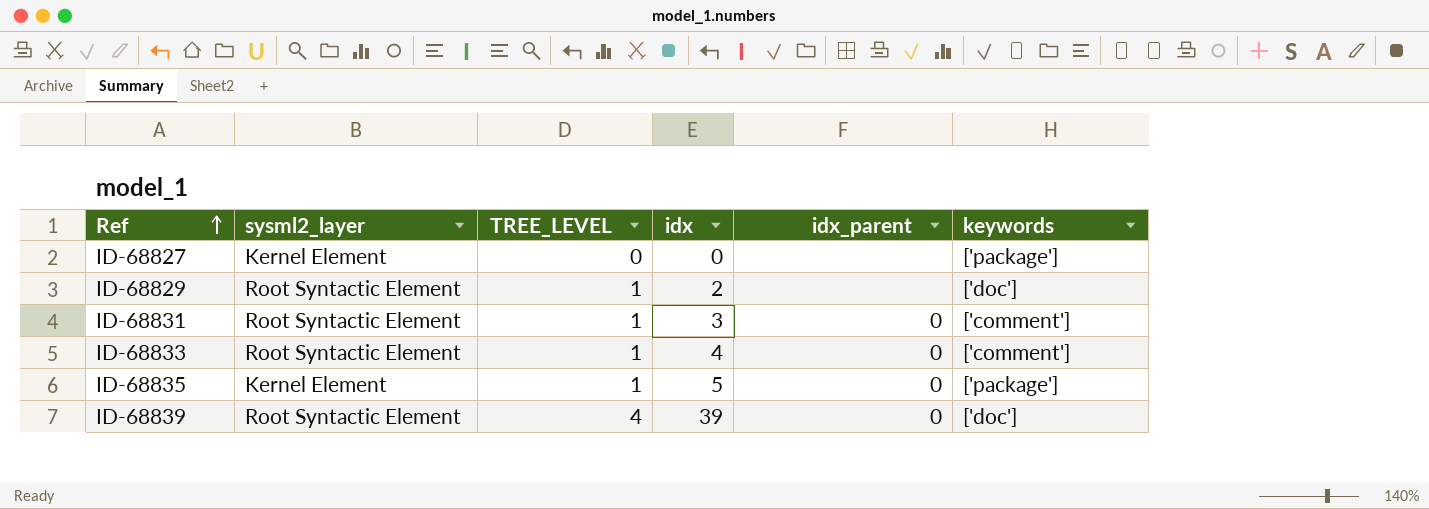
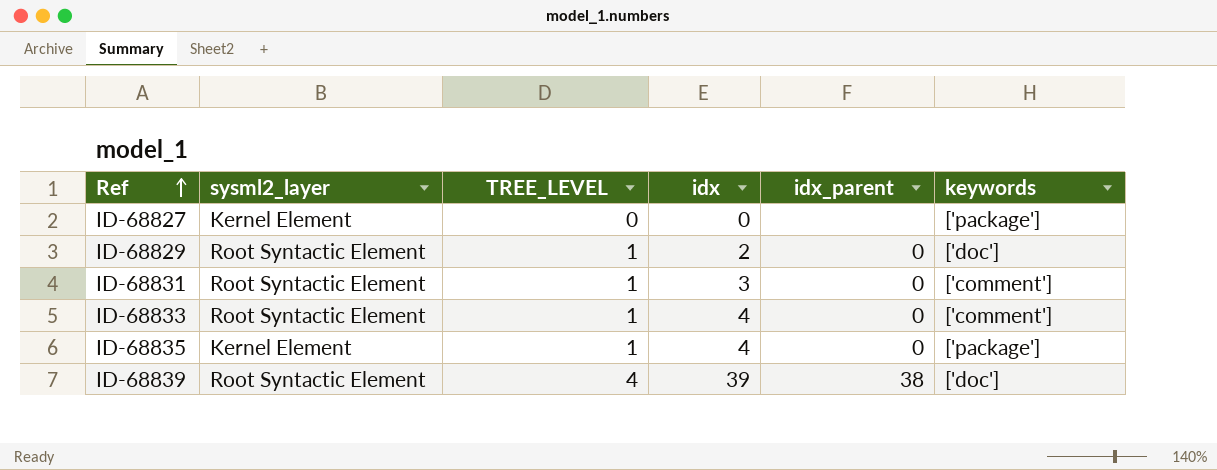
ID-68829 | idx_parent: none -> 0
ID-68835 | idx: 5 -> 4
ID-68839 | idx_parent: 0 -> 38

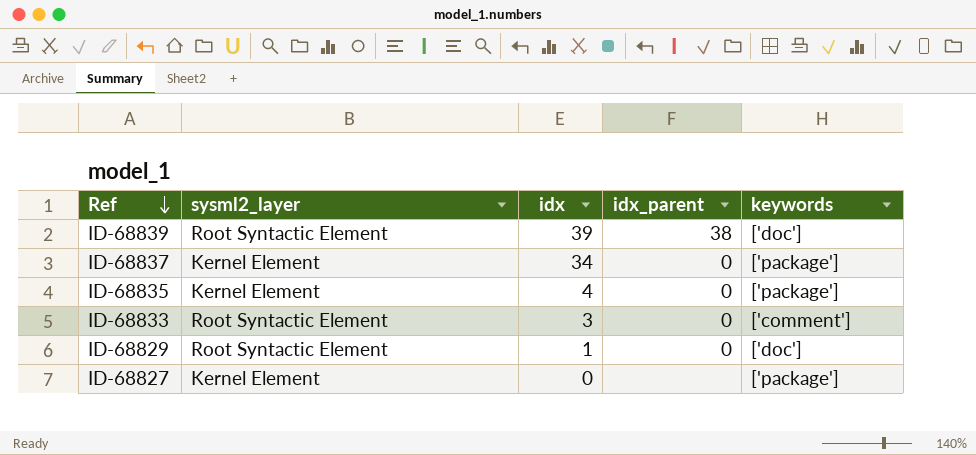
row order: Ref ascending -> Ref descending
column TREE_LEVEL | position: 3 -> none
row ID-68831: Root Syntactic Element | 1 | 3 | 0 | ['comment'] -> none
row ID-68837: none -> Kernel Element | 34 | 0 | ['package']
ID-68833 | idx: 4 -> 3
ID-68829 | idx: 2 -> 1

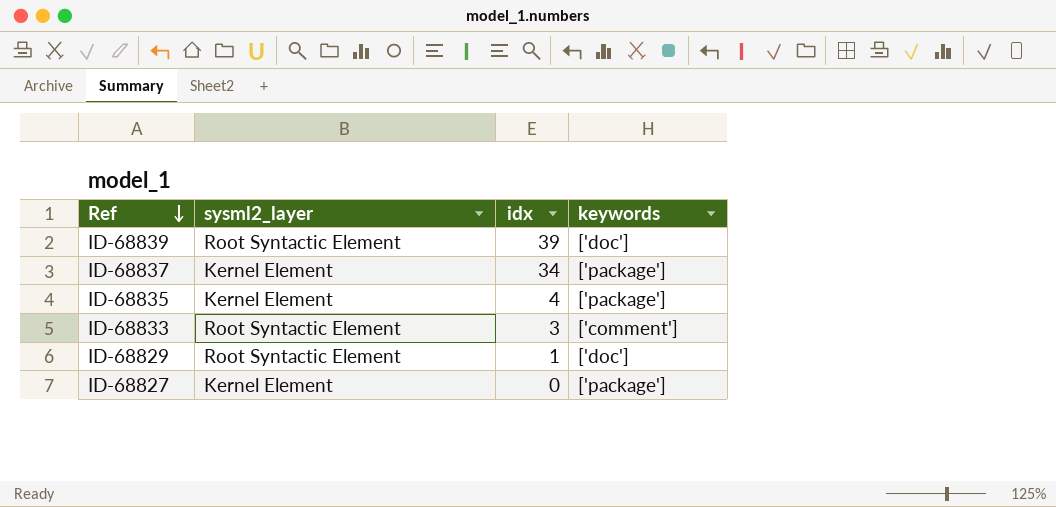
column idx_parent | position: 4 -> none

